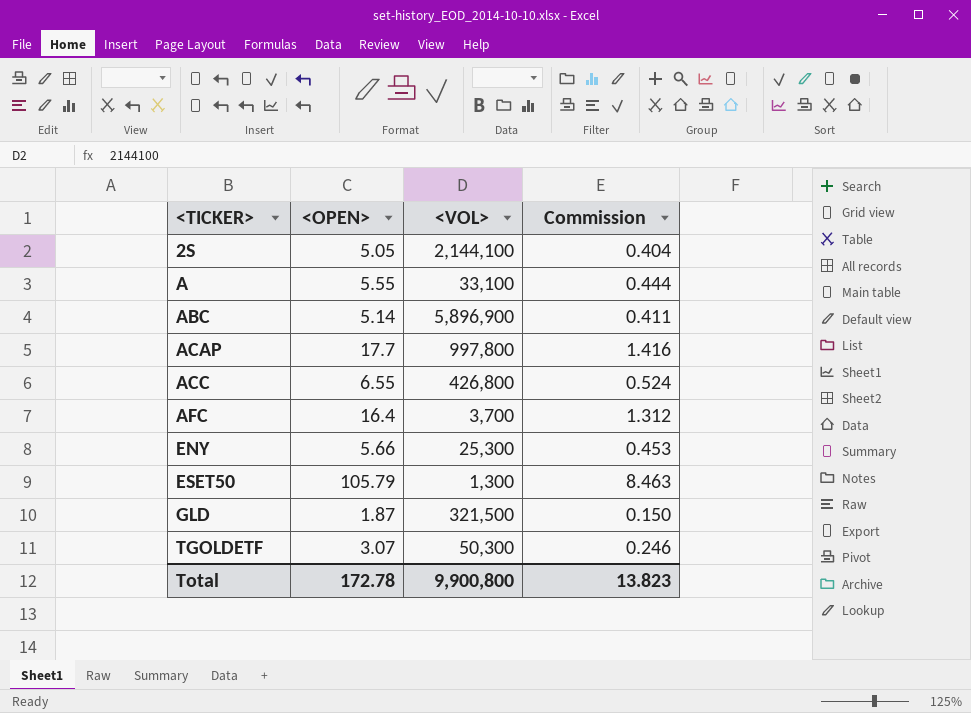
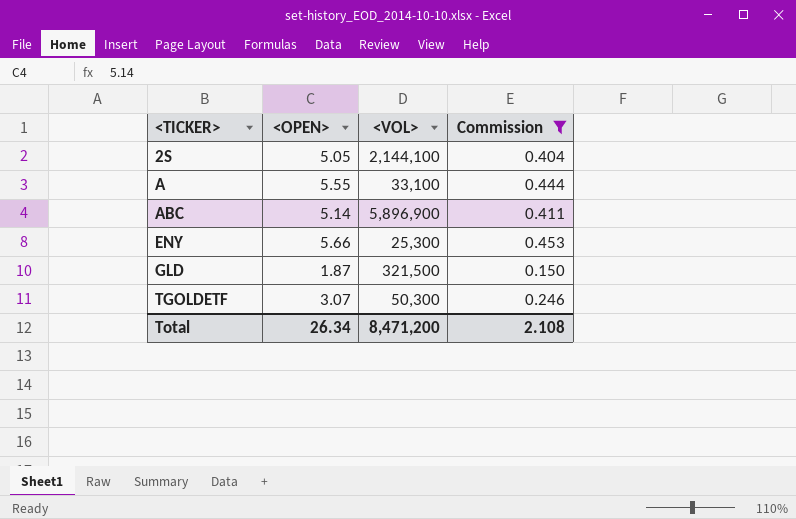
filter: none -> Commission <= 0.453
Total | <OPEN>: 172.78 -> 26.34
Total | <VOL>: 9,900,800 -> 8,471,200
Total | Commission: 13.823 -> 2.108

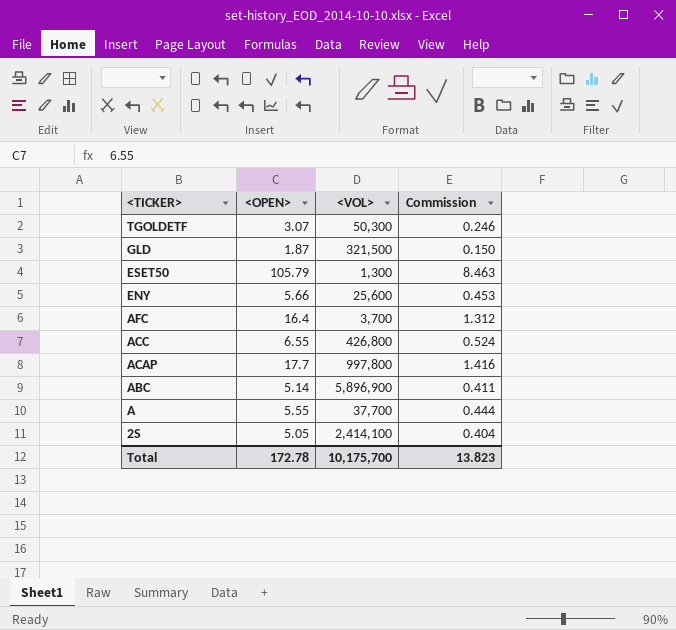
filter: Commission <= 0.453 -> none
row order: <TICKER> ascending -> <TICKER> descending
ENY | <VOL>: 25,300 -> 25,600
A | <VOL>: 33,100 -> 37,700
2S | <VOL>: 2,144,100 -> 2,414,100
Total | <OPEN>: 26.34 -> 172.78
Total | <VOL>: 8,471,200 -> 10,175,700
Total | Commission: 2.108 -> 13.823

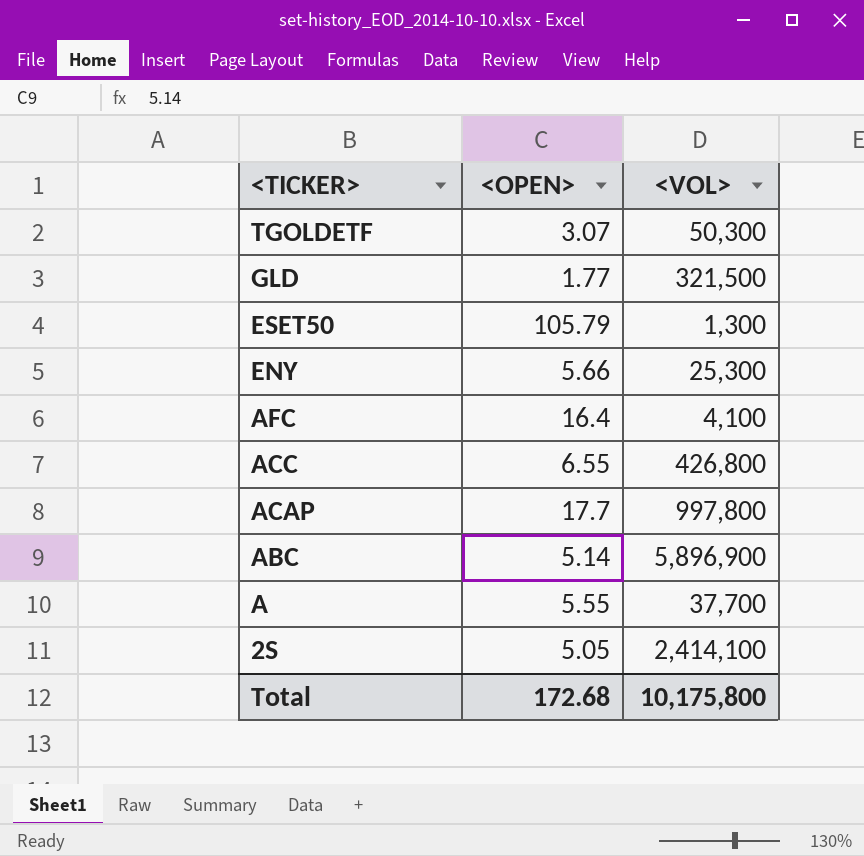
column Commission | formula: [<OPEN>] * 0.08 -> none
GLD | <OPEN>: 1.87 -> 1.77
ENY | <VOL>: 25,600 -> 25,300
AFC | <VOL>: 3,700 -> 4,100
Total | <OPEN>: 172.78 -> 172.68
Total | <VOL>: 10,175,700 -> 10,175,800

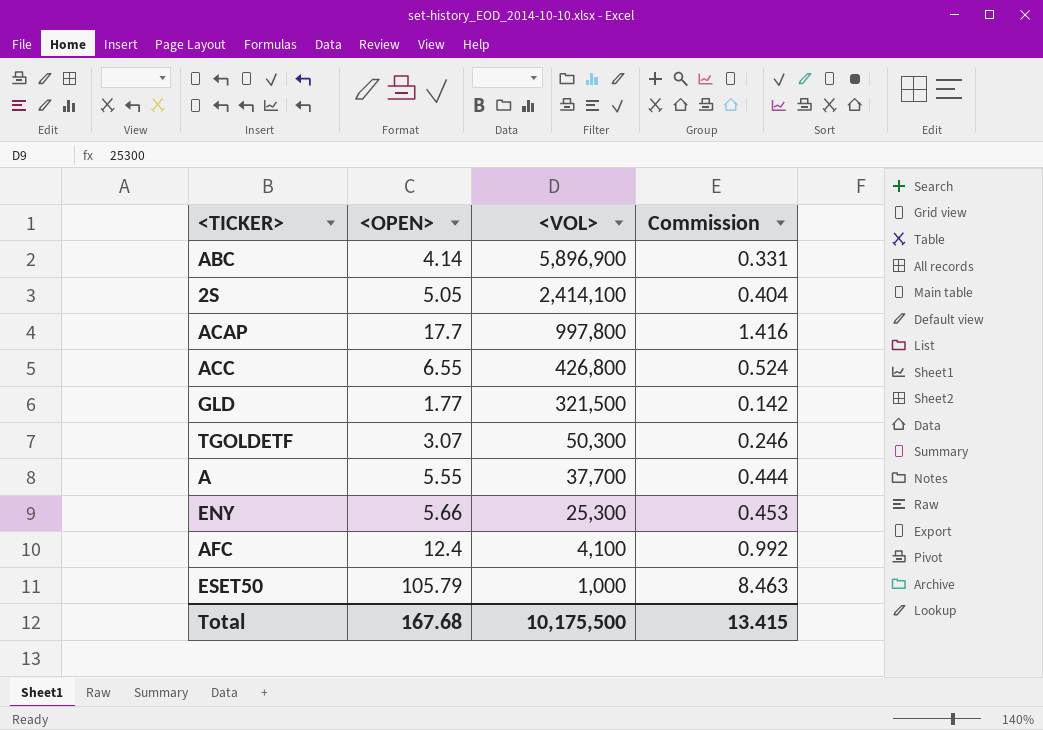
row order: <TICKER> descending -> <VOL> descending
column Commission | formula: none -> [<OPEN>] * 0.08
ABC | <OPEN>: 5.14 -> 4.14
AFC | <OPEN>: 16.4 -> 12.4
ESET50 | <VOL>: 1,300 -> 1,000
Total | <OPEN>: 172.68 -> 167.68
Total | <VOL>: 10,175,800 -> 10,175,500

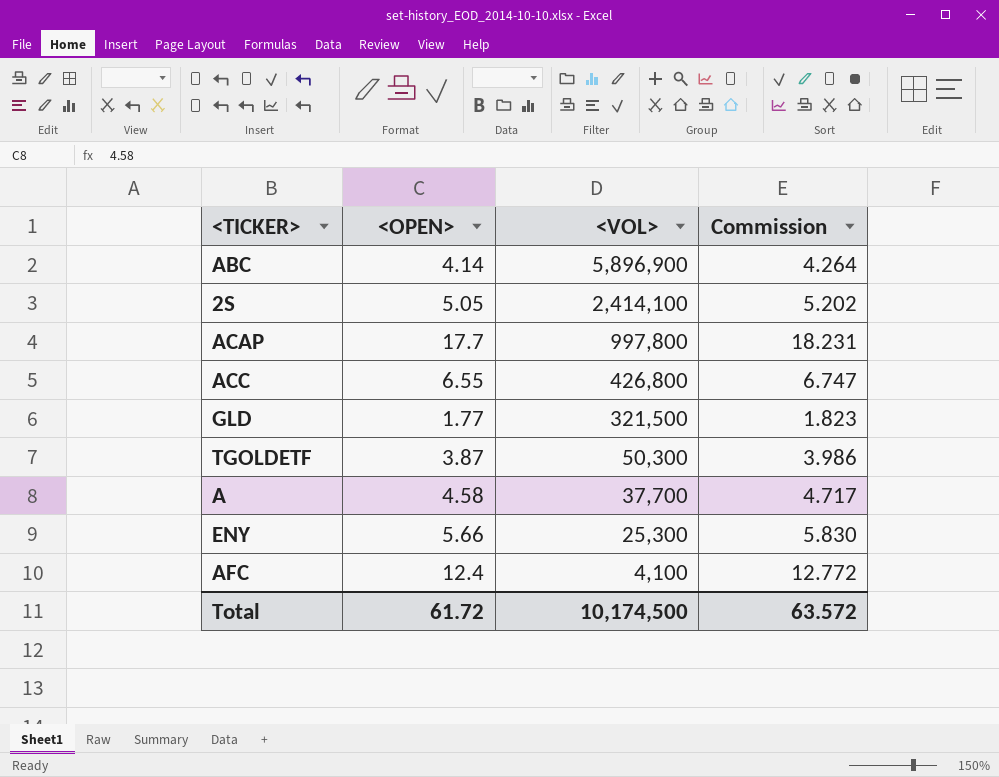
column Commission | formula: [<OPEN>] * 0.08 -> [<OPEN>] * 1.03
row ESET50: 105.79 | 1,000 | 8.463 -> none
TGOLDETF | <OPEN>: 3.07 -> 3.87
A | <OPEN>: 5.55 -> 4.58
Total | <OPEN>: 167.68 -> 61.72
Total | <VOL>: 10,175,500 -> 10,174,500
Total | Commission: 13.415 -> 63.572

